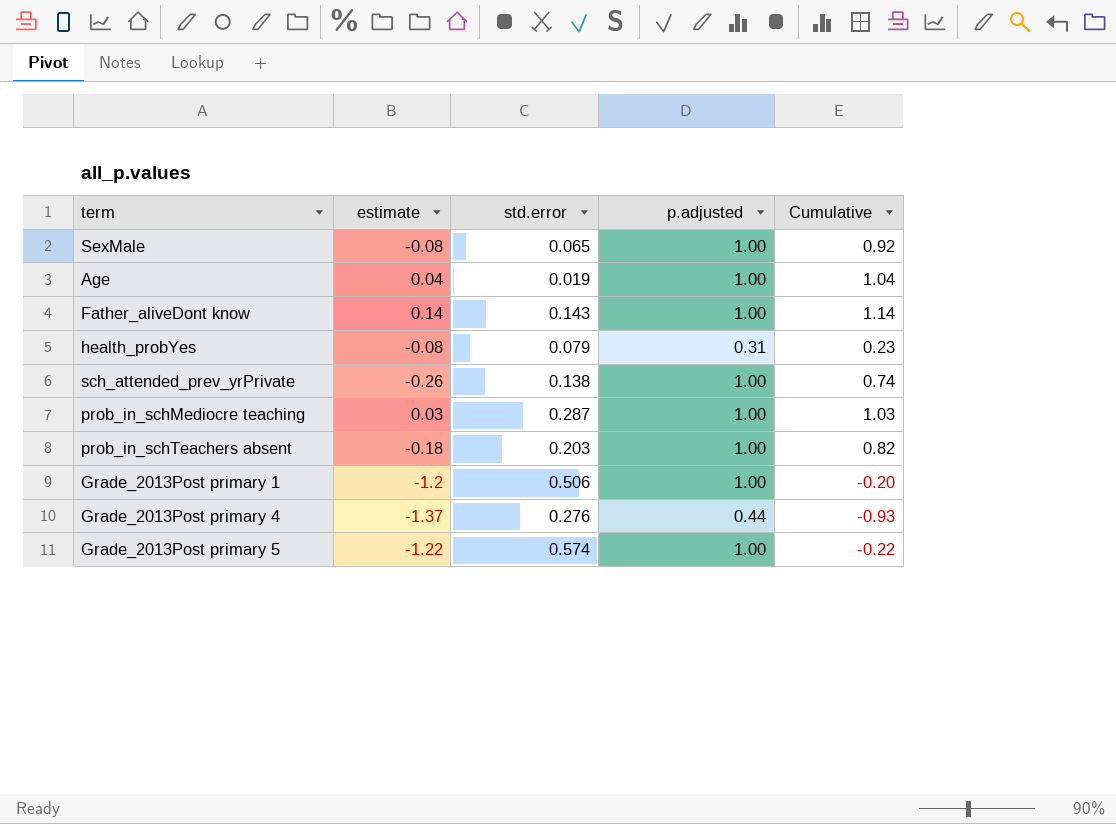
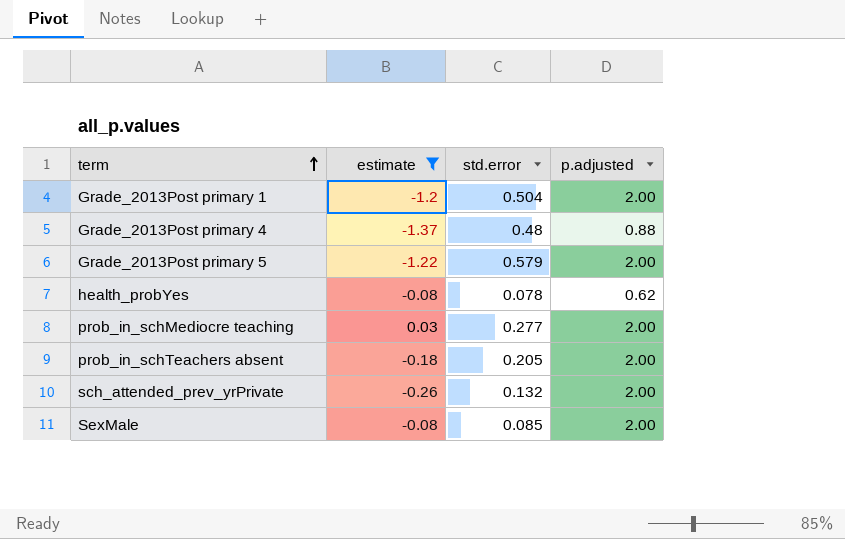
filter: none -> estimate <= 0.03
row order: none -> term ascending
column Cumulative | formula: [estimate] + [p.adjusted] -> none
Grade_2013Post primary 1 | std.error: 0.506 -> 0.504
Grade_2013Post primary 1 | p.adjusted: 1.00 -> 2.00
Grade_2013Post primary 4 | std.error: 0.276 -> 0.48
Grade_2013Post primary 4 | p.adjusted: 0.44 -> 0.88
Grade_2013Post primary 5 | std.error: 0.574 -> 0.579
Grade_2013Post primary 5 | p.adjusted: 1.00 -> 2.00
health_probYes | std.error: 0.079 -> 0.078
health_probYes | p.adjusted: 0.31 -> 0.62
prob_in_schMediocre teaching | std.error: 0.287 -> 0.277
prob_in_schMediocre teaching | p.adjusted: 1.00 -> 2.00
prob_in_schTeachers absent | std.error: 0.203 -> 0.205
prob_in_schTeachers absent | p.adjusted: 1.00 -> 2.00
sch_attended_prev_yrPrivate | std.error: 0.138 -> 0.132
sch_attended_prev_yrPrivate | p.adjusted: 1.00 -> 2.00
SexMale | std.error: 0.065 -> 0.085
SexMale | p.adjusted: 1.00 -> 2.00

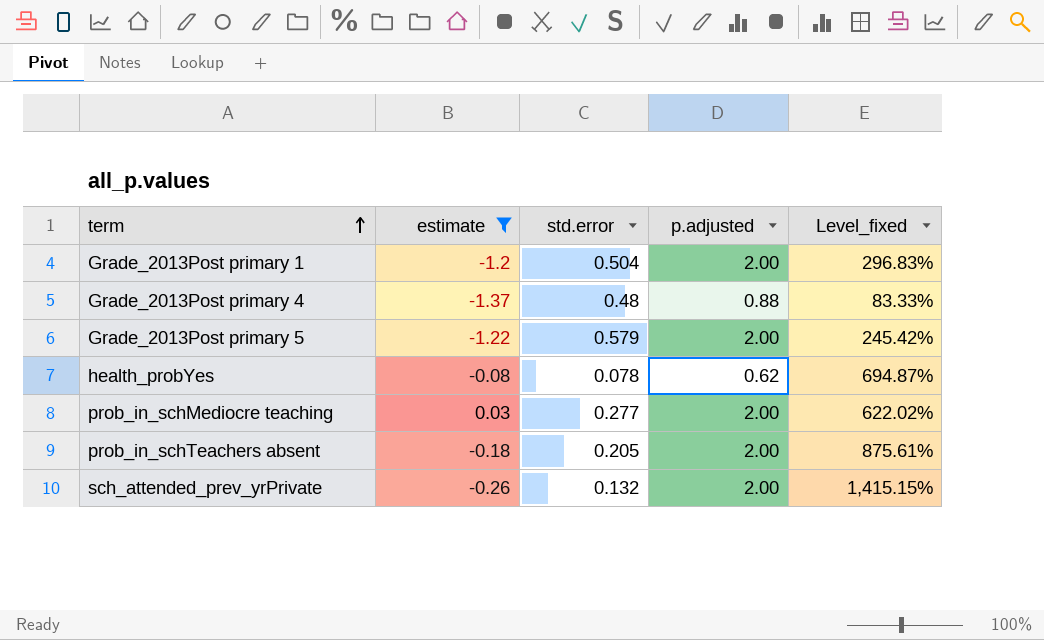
column Level_fixed | formula: none -> ([p.adjusted] - [std.error]) / [std.error]
row SexMale: -0.08 | 0.085 | 2.00 -> none

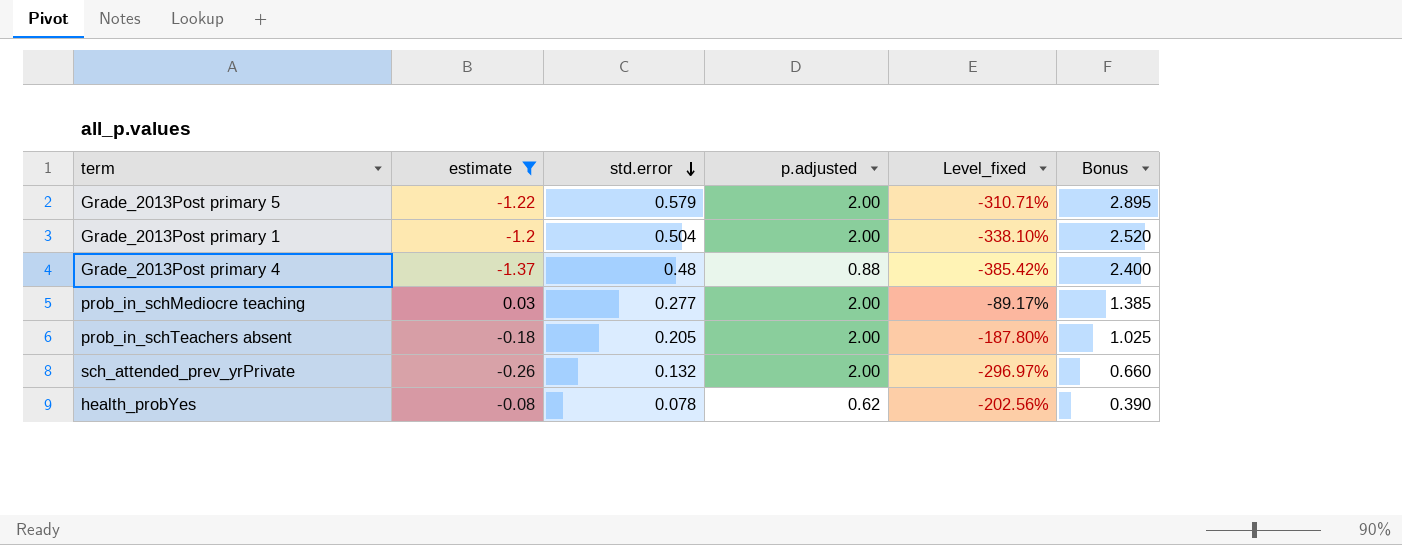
row order: term ascending -> std.error descending
column Level_fixed | formula: ([p.adjusted] - [std.error]) / [std.error] -> ([estimate] - [std.error]) / [std.error]
column Bonus | formula: none -> [std.error] * 5

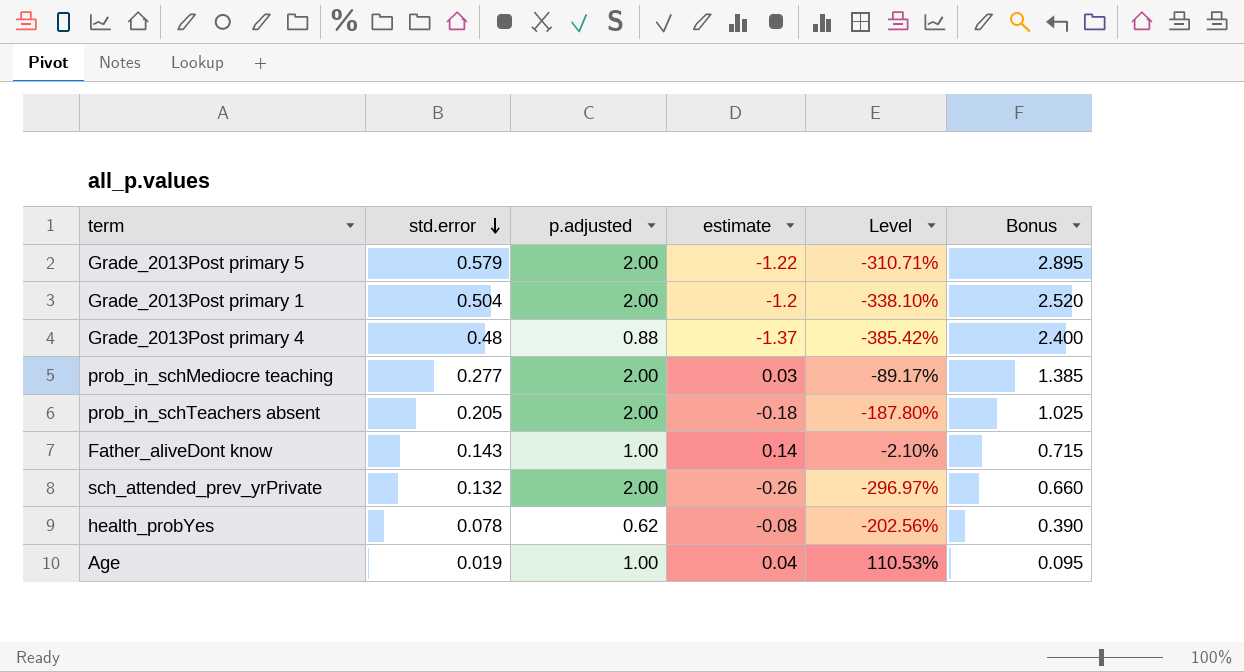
filter: estimate <= 0.03 -> none
column estimate | position: 2 -> 4
column name: Level_fixed -> Level

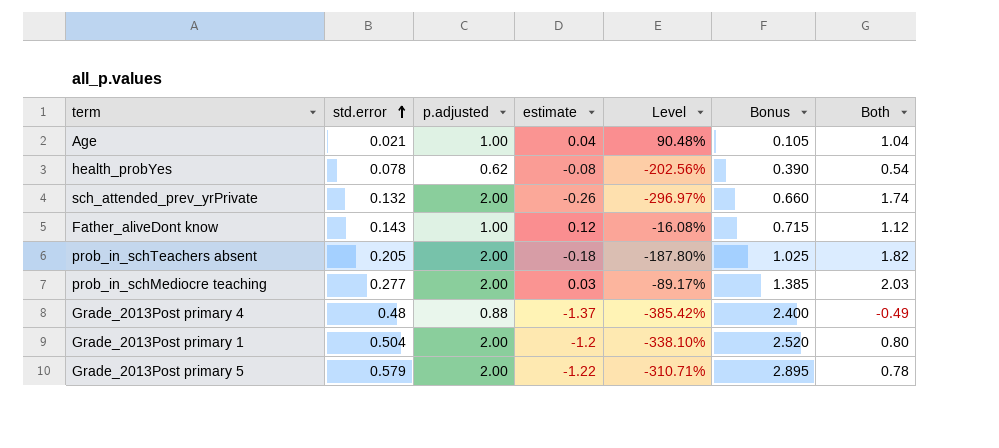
row order: std.error descending -> std.error ascending
column Both | formula: none -> [p.adjusted] + [estimate]
Age | std.error: 0.019 -> 0.021
Age | Level: 110.53% -> 90.48%
Age | Bonus: 0.095 -> 0.105
Father_aliveDont know | estimate: 0.14 -> 0.12
Father_aliveDont know | Level: -2.10% -> -16.08%

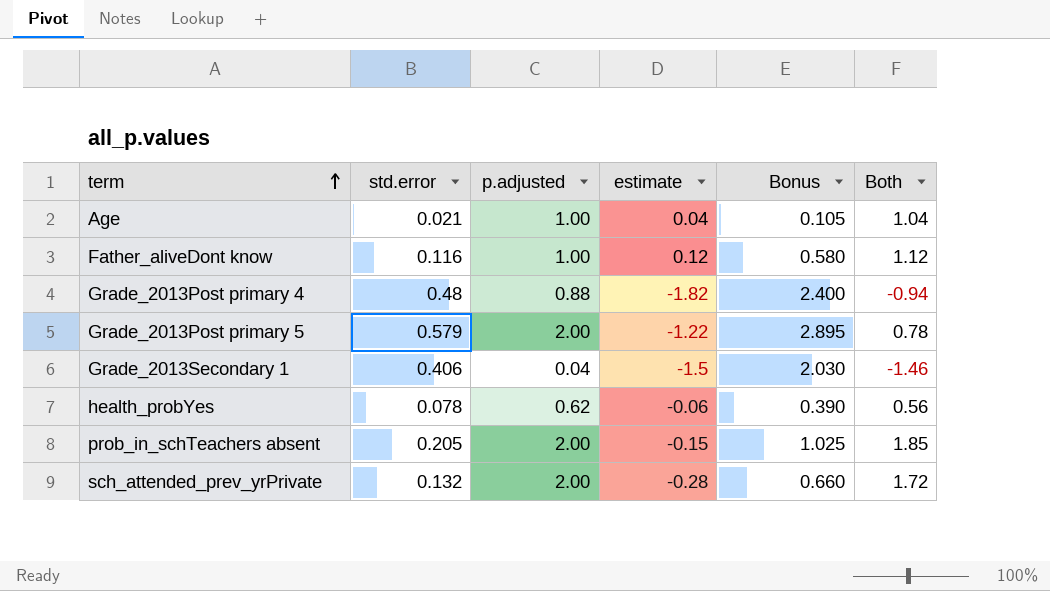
row order: std.error ascending -> term ascending
column Level | formula: ([estimate] - [std.error]) / [std.error] -> none
row prob_in_schMediocre teaching: 0.277 | 2.00 | 0.03 | -89.17% | 1.385 | 2.03 -> none
row Grade_2013Post primary 1: 0.504 | 2.00 | -1.2 | -338.10% | 2.520 | 0.80 -> none
Father_aliveDont know | std.error: 0.143 -> 0.116
Father_aliveDont know | Bonus: 0.715 -> 0.580
Grade_2013Post primary 4 | estimate: -1.37 -> -1.82
Grade_2013Post primary 4 | Both: -0.49 -> -0.94
row Grade_2013Secondary 1: none -> 0.406 | 0.04 | -1.5 | 2.030 | -1.46
health_probYes | estimate: -0.08 -> -0.06
health_probYes | Both: 0.54 -> 0.56
prob_in_schTeachers absent | estimate: -0.18 -> -0.15
prob_in_schTeachers absent | Both: 1.82 -> 1.85
sch_attended_prev_yrPrivate | estimate: -0.26 -> -0.28
sch_attended_prev_yrPrivate | Both: 1.74 -> 1.72

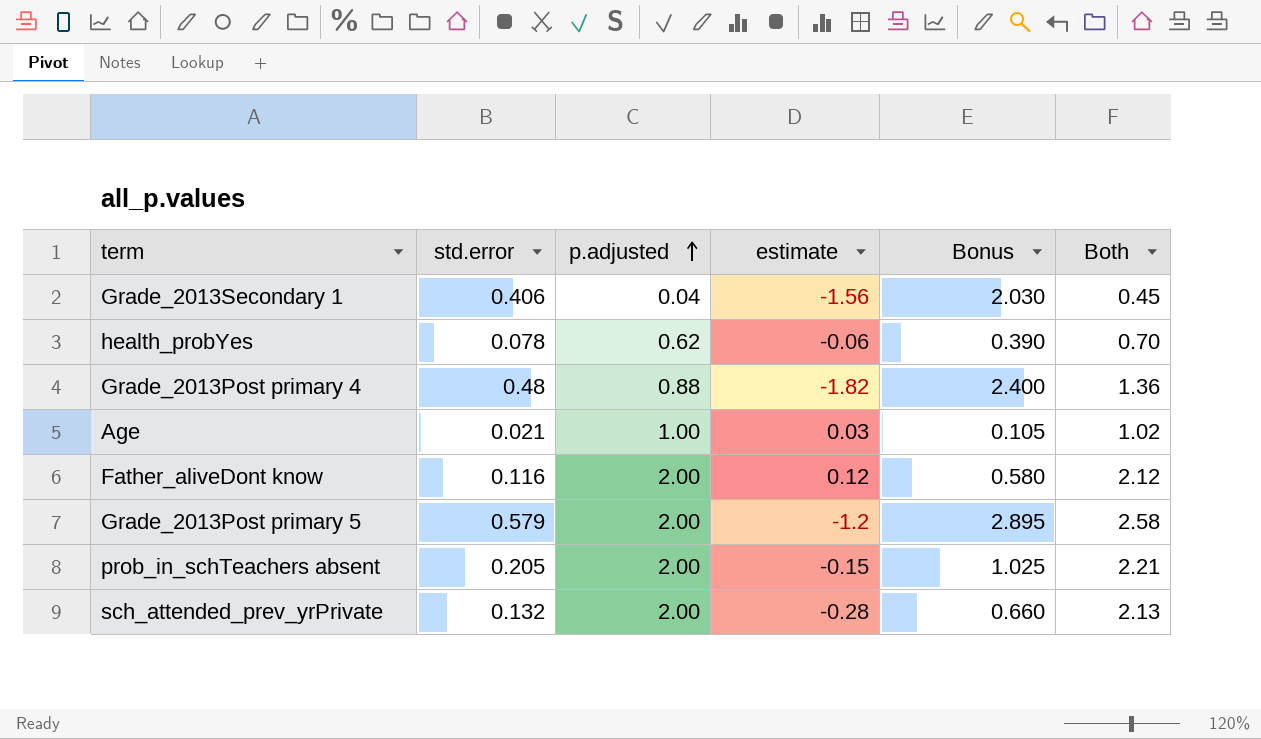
row order: term ascending -> p.adjusted ascending
column Both | formula: [p.adjusted] + [estimate] -> [std.error] + [p.adjusted]
Grade_2013Secondary 1 | estimate: -1.5 -> -1.56
Age | estimate: 0.04 -> 0.03
Father_aliveDont know | p.adjusted: 1.00 -> 2.00
Grade_2013Post primary 5 | estimate: -1.22 -> -1.2

